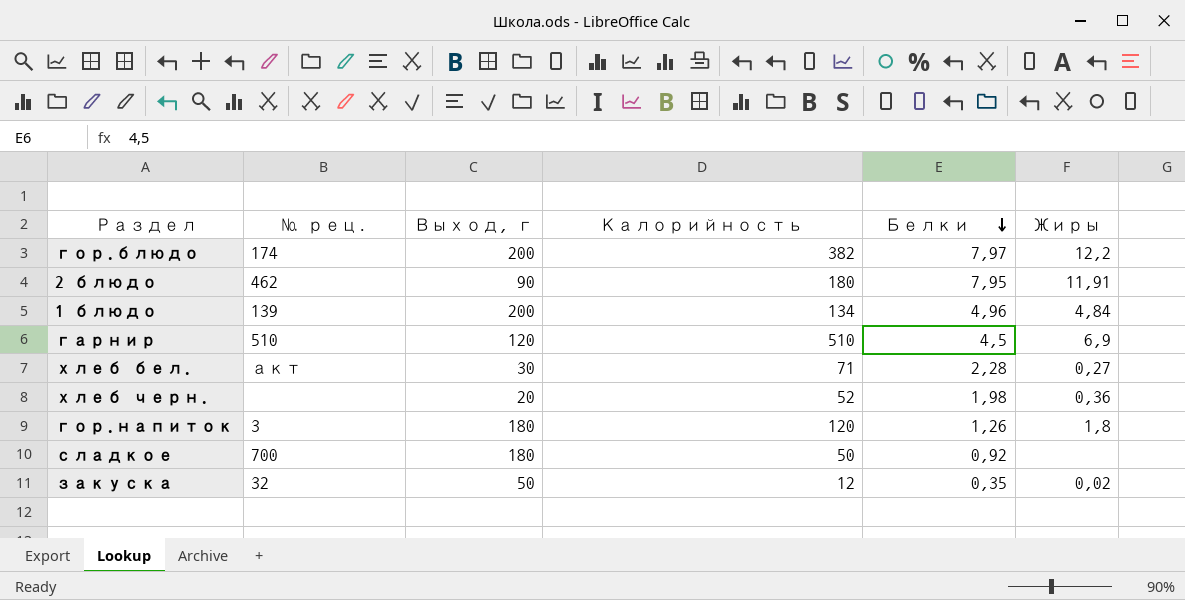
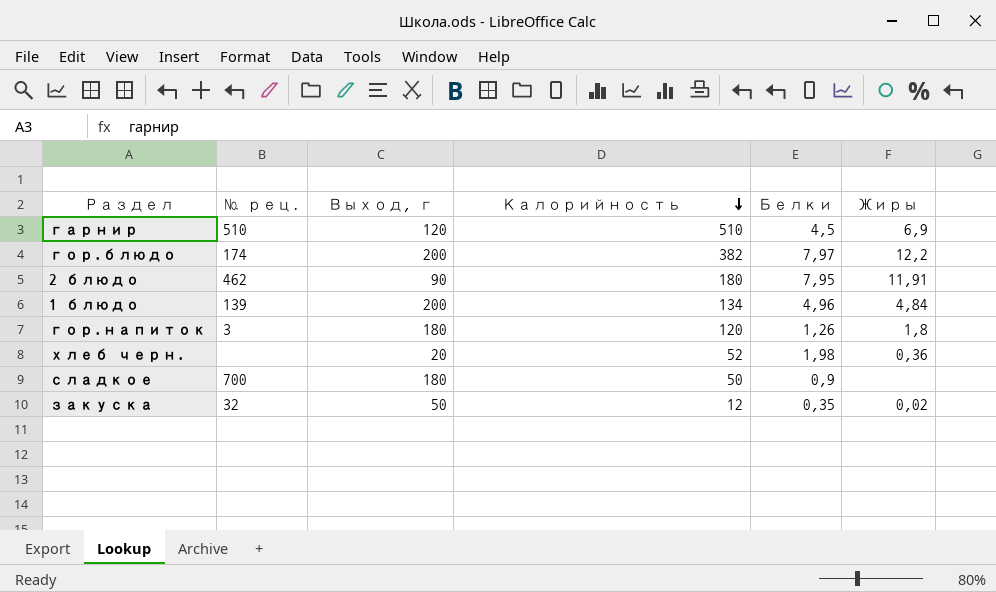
row order: Белки descending -> Калорийность descending
row хлеб бел.: акт | 30 | 71 | 2,28 | 0,27 -> none
сладкое | Белки: 0,92 -> 0,9

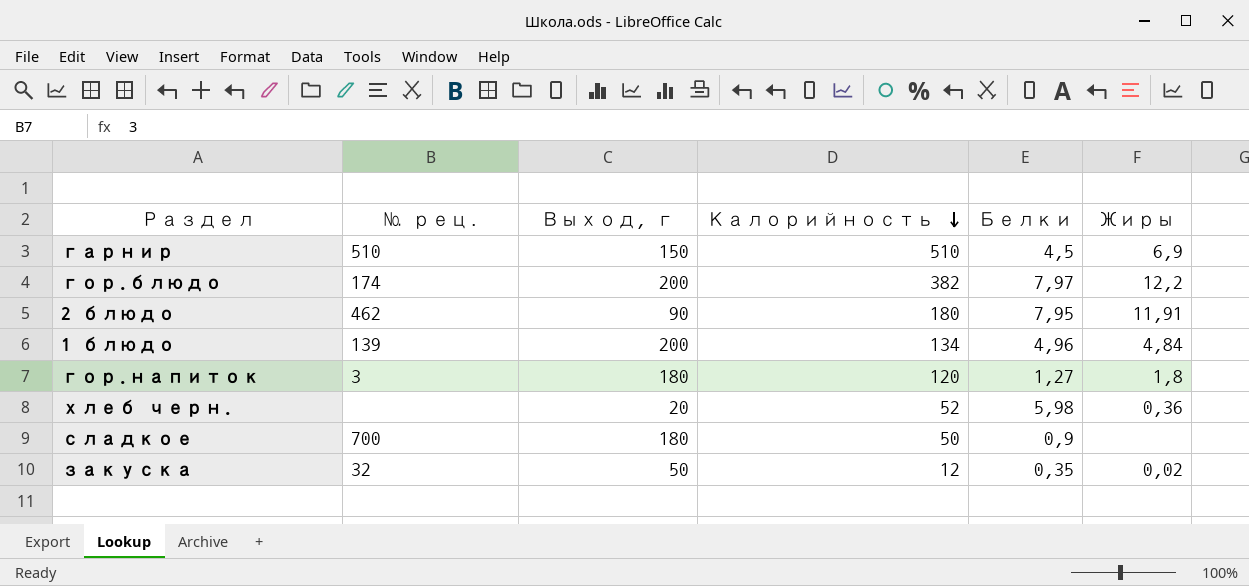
гарнир | Выход, г: 120 -> 150
гор.напиток | Белки: 1,26 -> 1,27
хлеб черн. | Белки: 1,98 -> 5,98

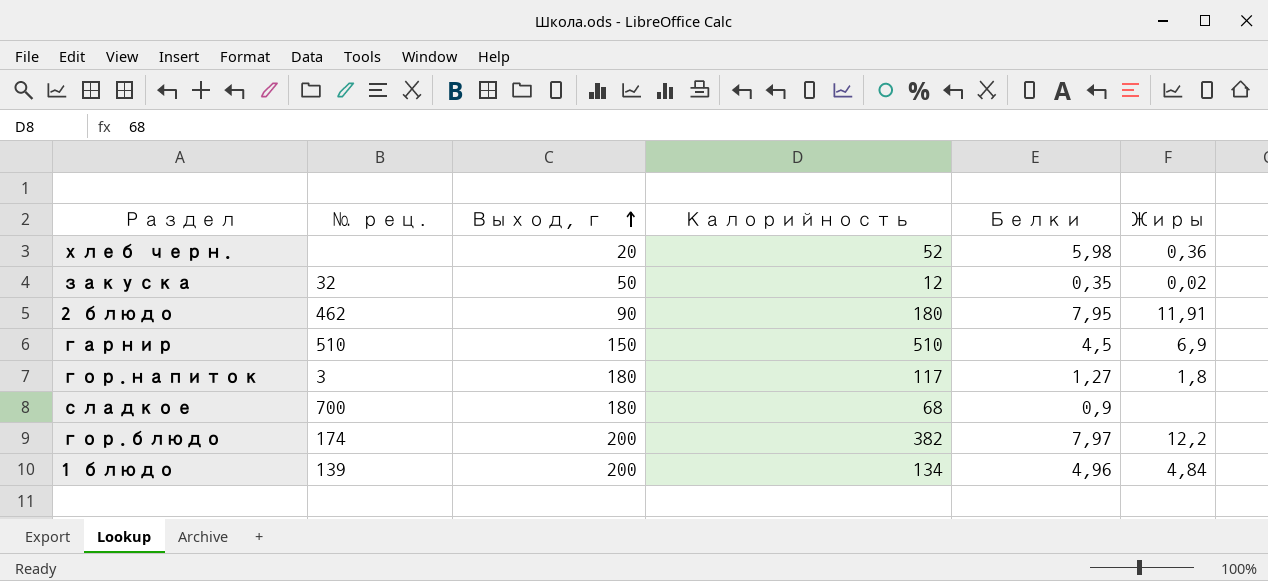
row order: Калорийность descending -> Выход, г ascending
гор.напиток | Калорийность: 120 -> 117
сладкое | Калорийность: 50 -> 68

